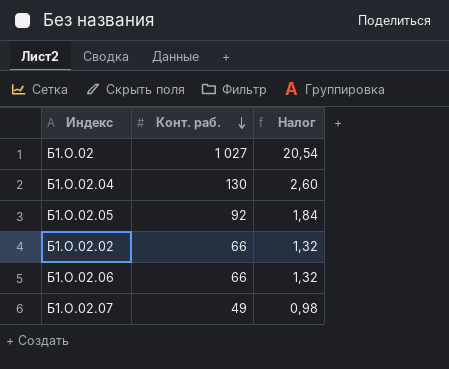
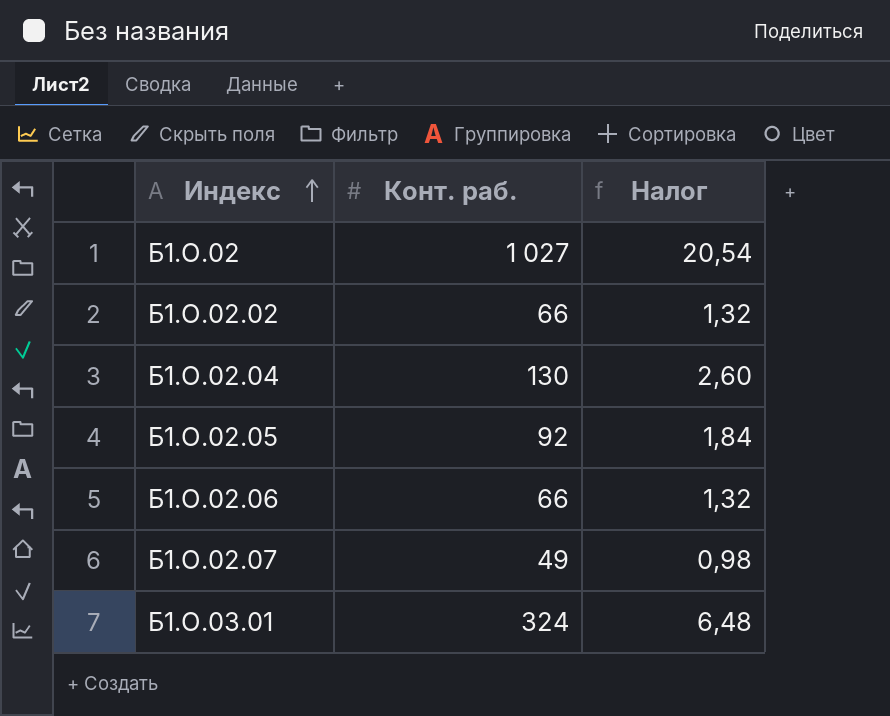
row order: Конт. раб. descending -> Индекс ascending
row Б1.О.03.01: none -> 324 | 6,48

